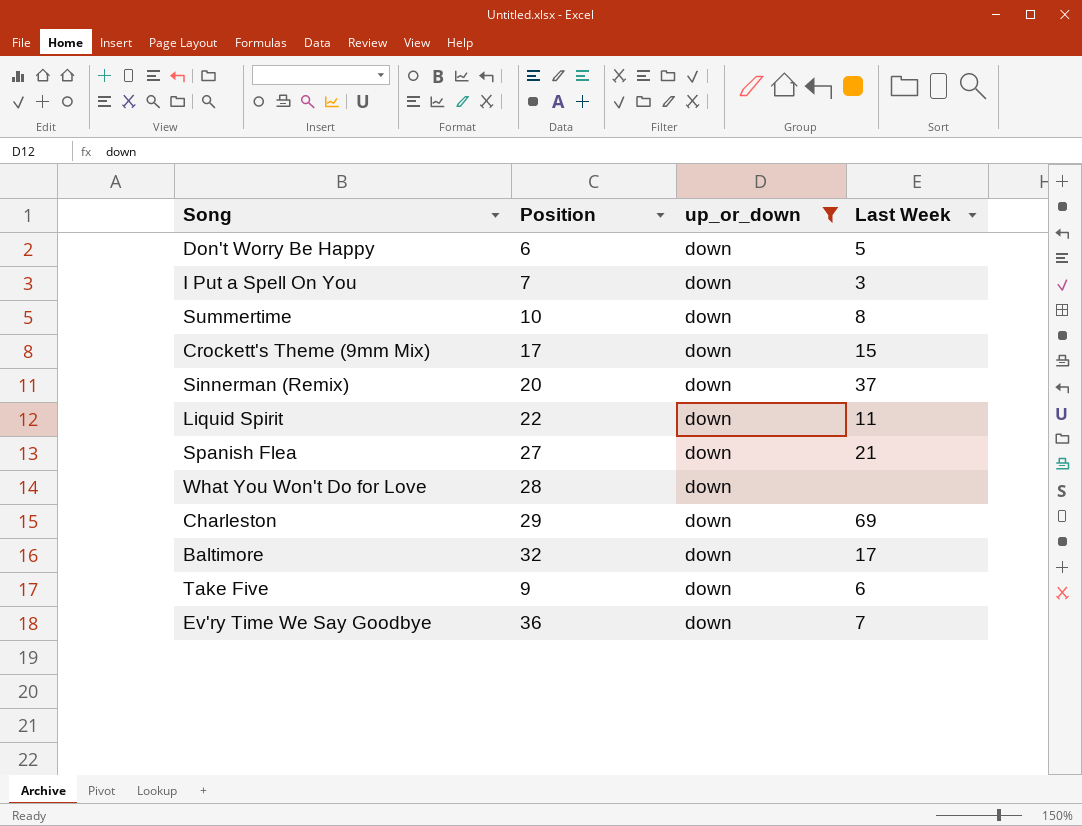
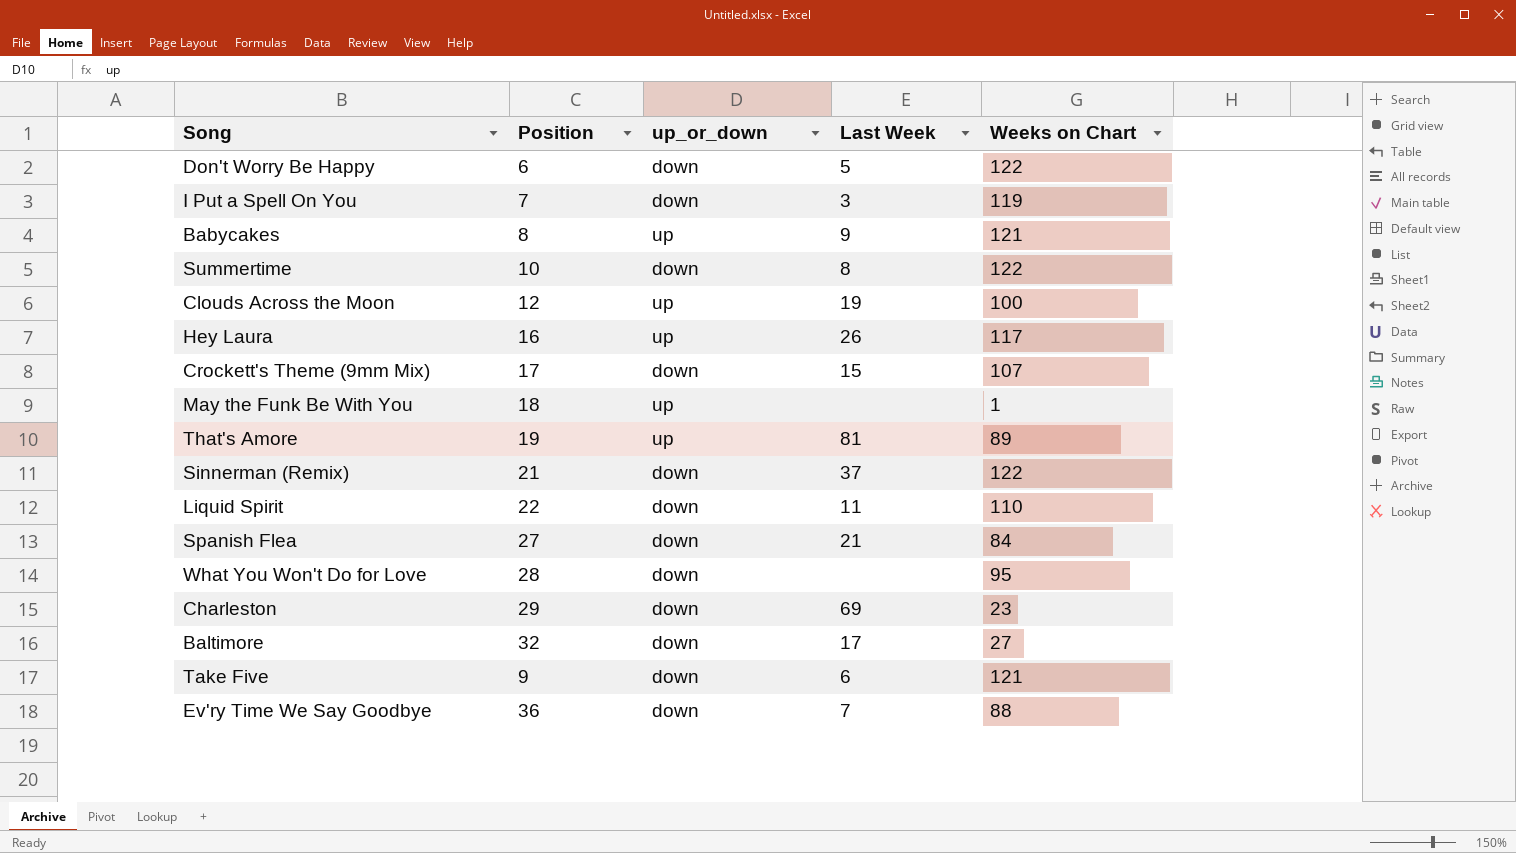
filter: up_or_down = down -> none
column Weeks on Chart | position: none -> 5
Sinnerman (Remix) | Position: 20 -> 21

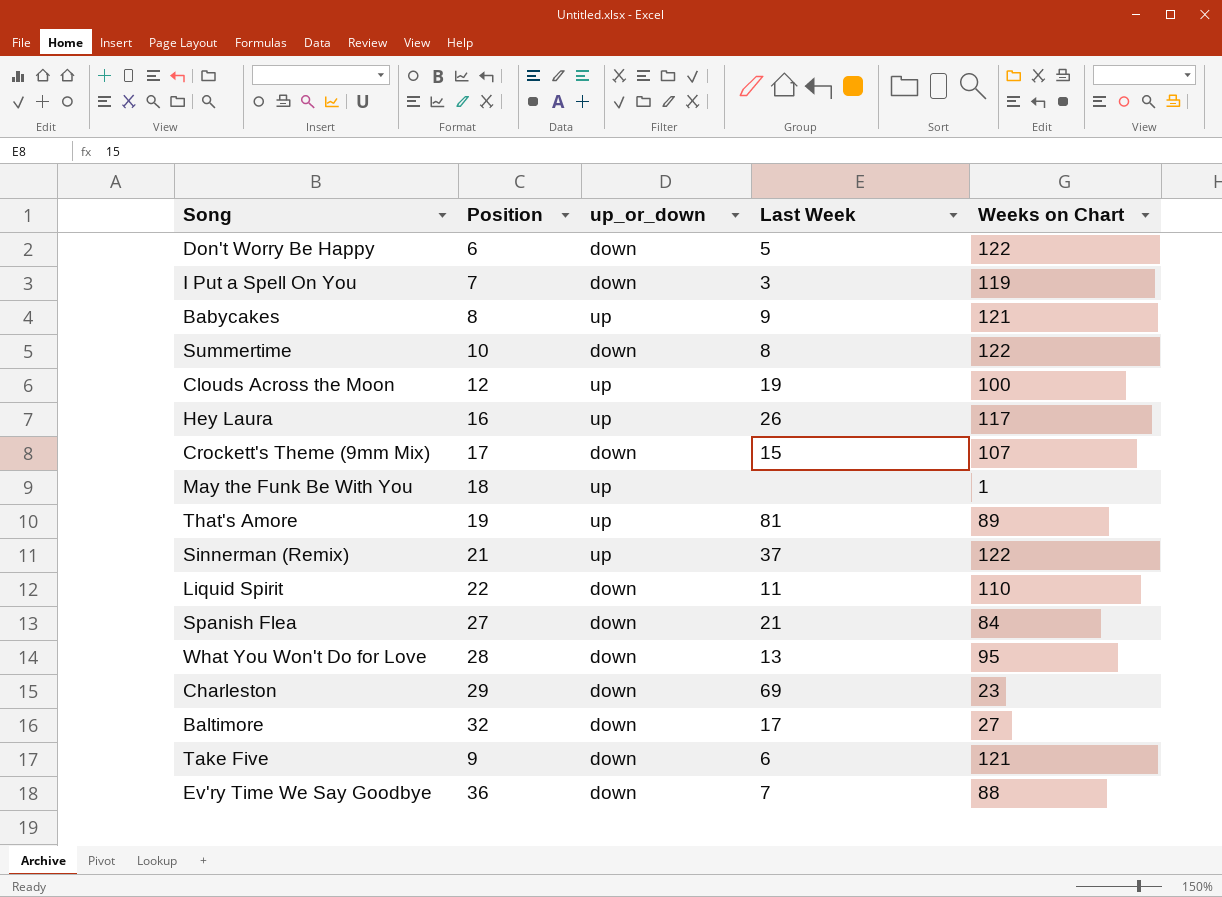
Sinnerman (Remix) | up_or_down: down -> up
What You Won't Do for Love | Last Week: none -> 13

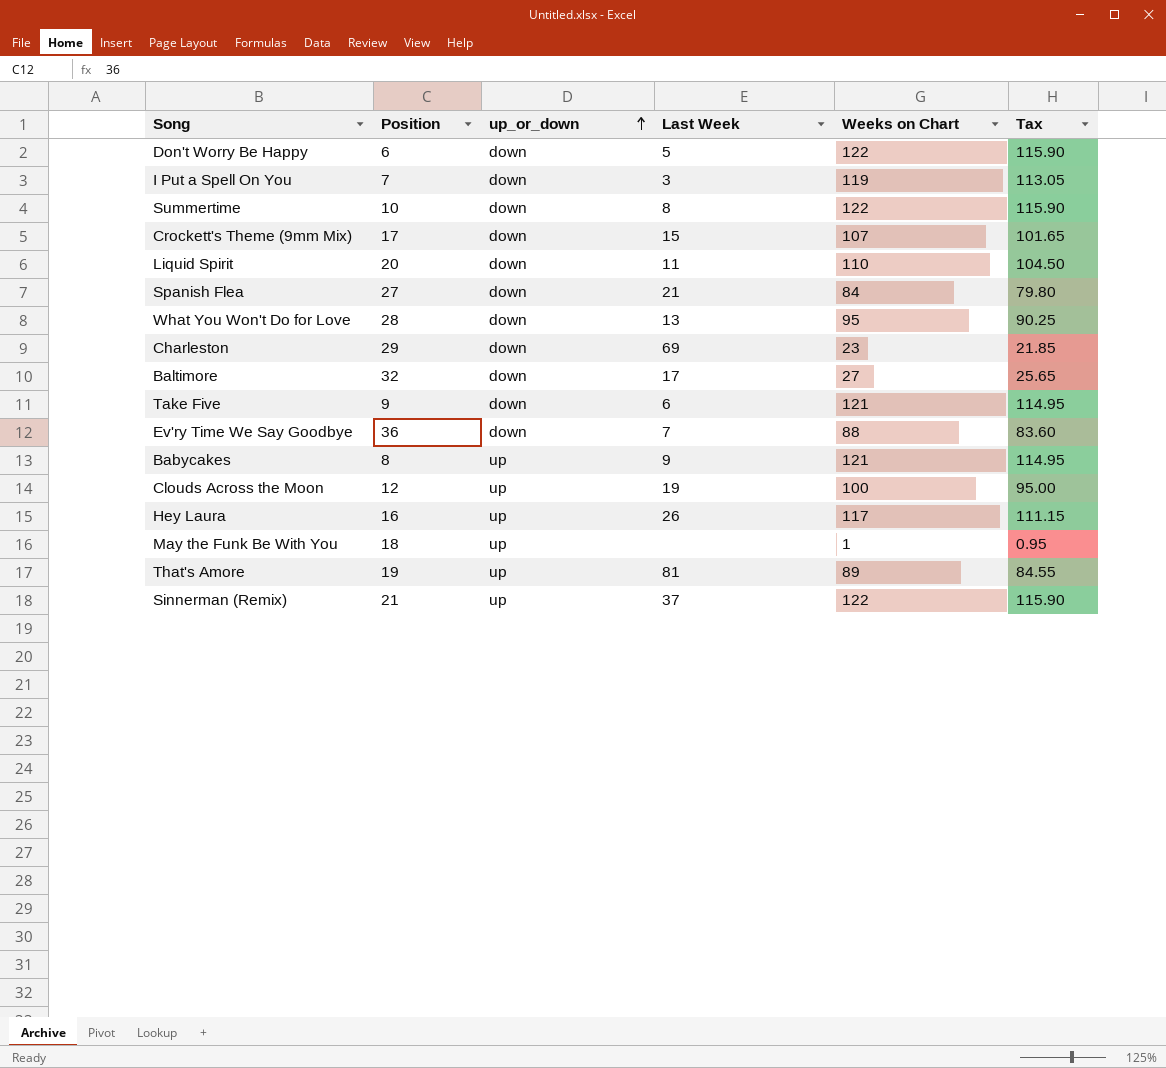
row order: none -> up_or_down ascending
column Tax | formula: none -> [Weeks on Chart] * 0.95
Liquid Spirit | Position: 22 -> 20

